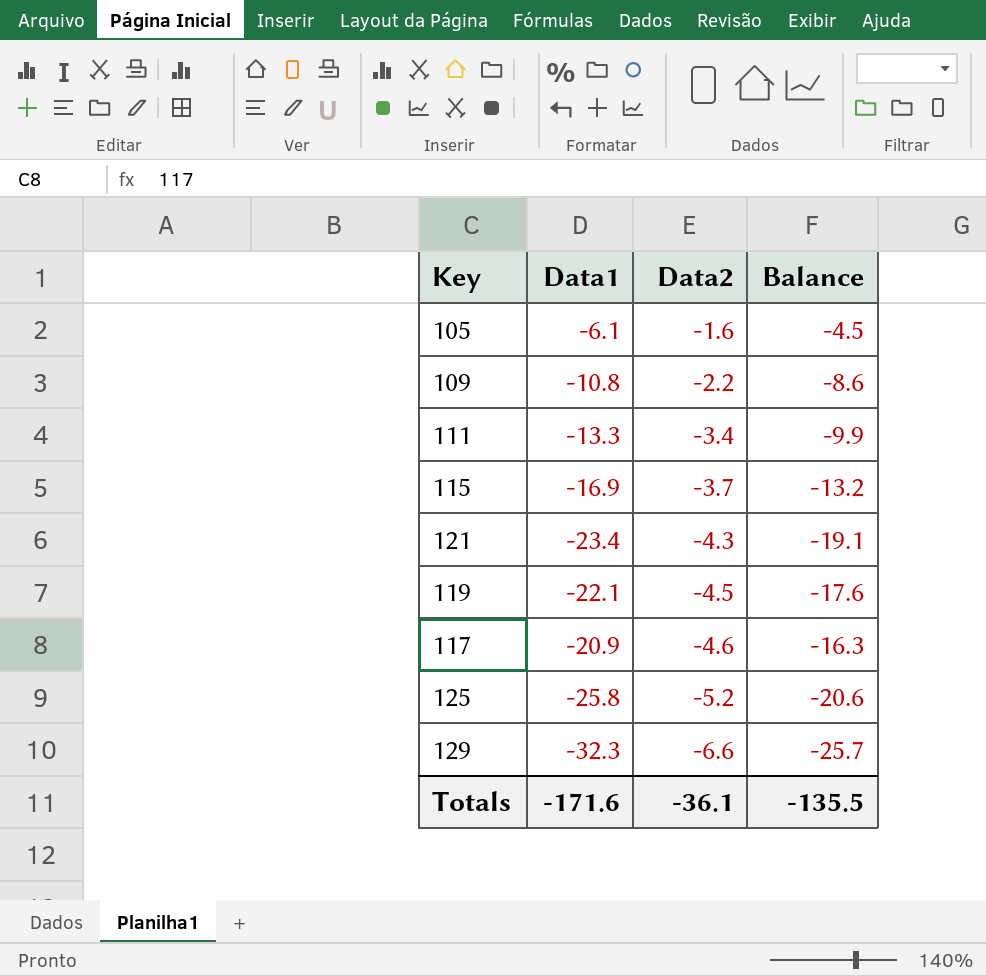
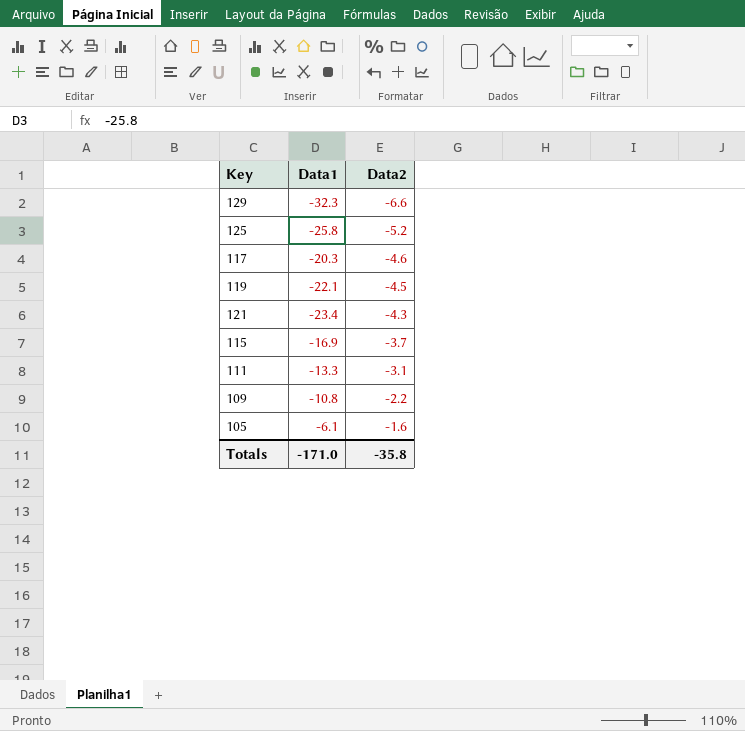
row order: Data2 descending -> Data2 ascending
column Balance | formula: [Data1] - [Data2] -> none
117 | Data1: -20.9 -> -20.3
111 | Data2: -3.4 -> -3.1
Totals | Data1: -171.6 -> -171.0
Totals | Data2: -36.1 -> -35.8

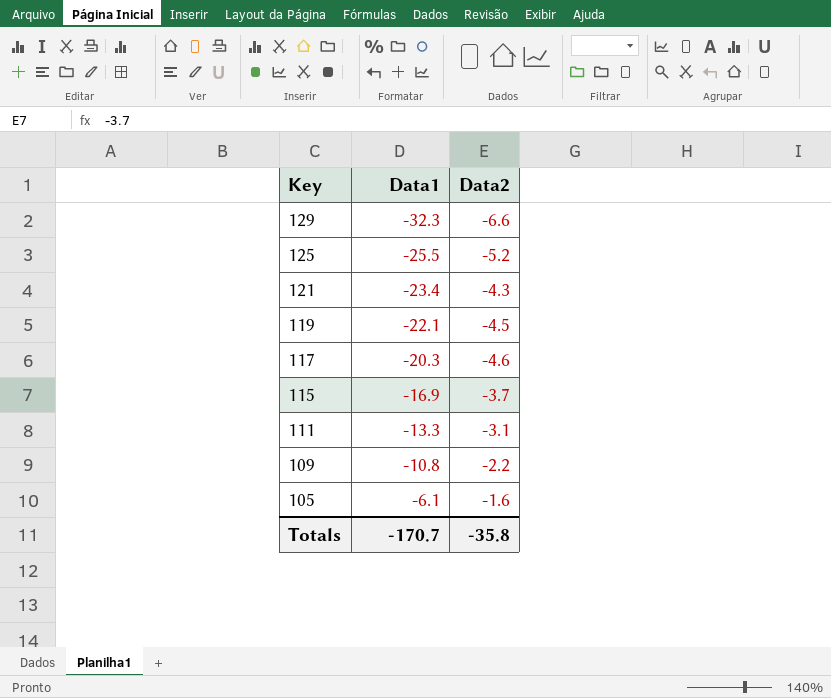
row order: Data2 ascending -> Key descending
125 | Data1: -25.8 -> -25.5
Totals | Data1: -171.0 -> -170.7

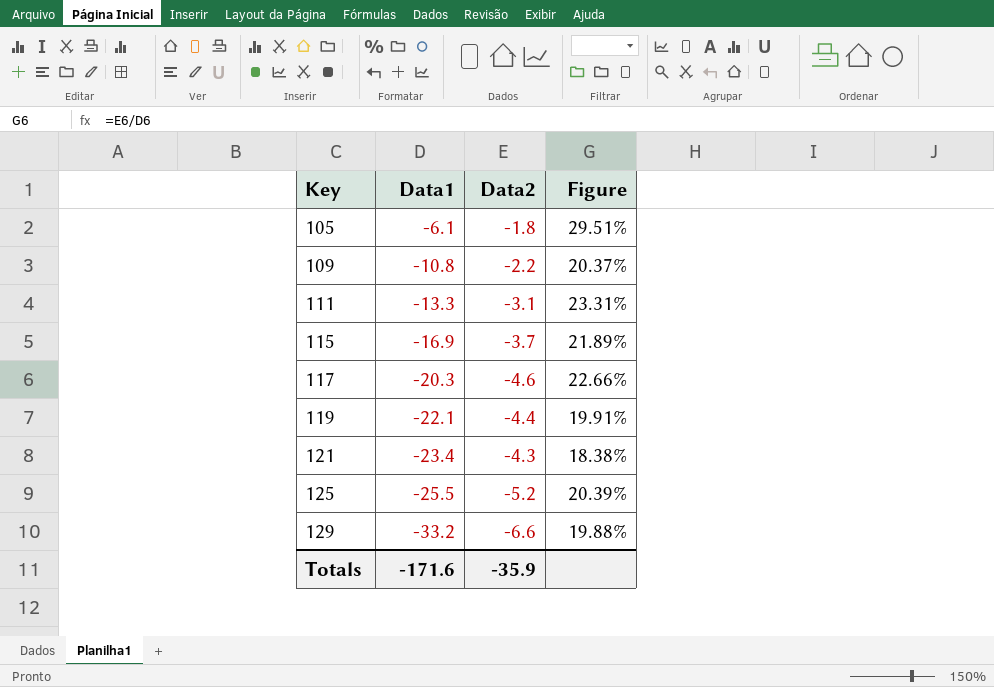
row order: Key descending -> Key ascending
column Figure | formula: none -> [Data2] / [Data1]
105 | Data2: -1.6 -> -1.8
119 | Data2: -4.5 -> -4.4
129 | Data1: -32.3 -> -33.2
Totals | Data1: -170.7 -> -171.6
Totals | Data2: -35.8 -> -35.9

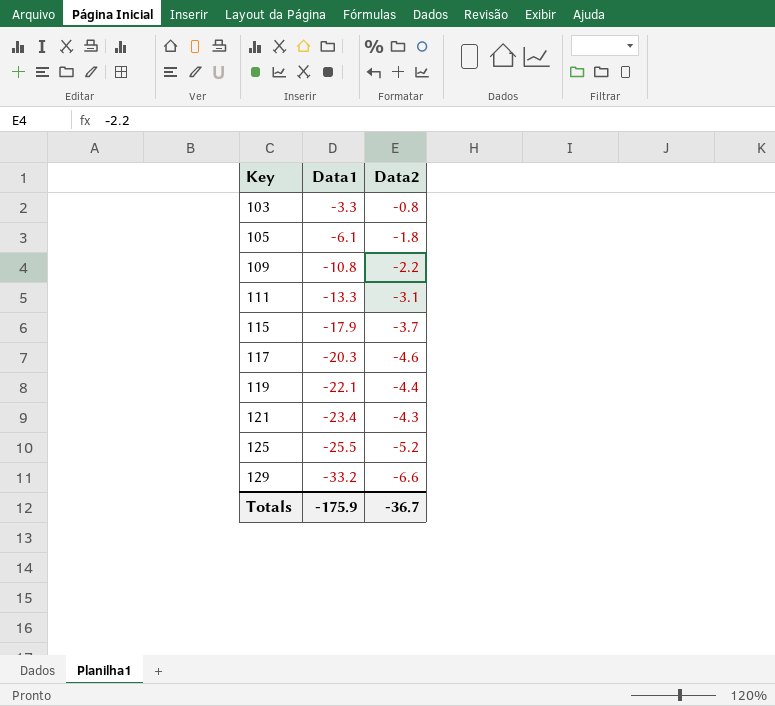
column Figure | formula: [Data2] / [Data1] -> none
row 103: none -> -3.3 | -0.8
115 | Data1: -16.9 -> -17.9
Totals | Data1: -171.6 -> -175.9
Totals | Data2: -35.9 -> -36.7

